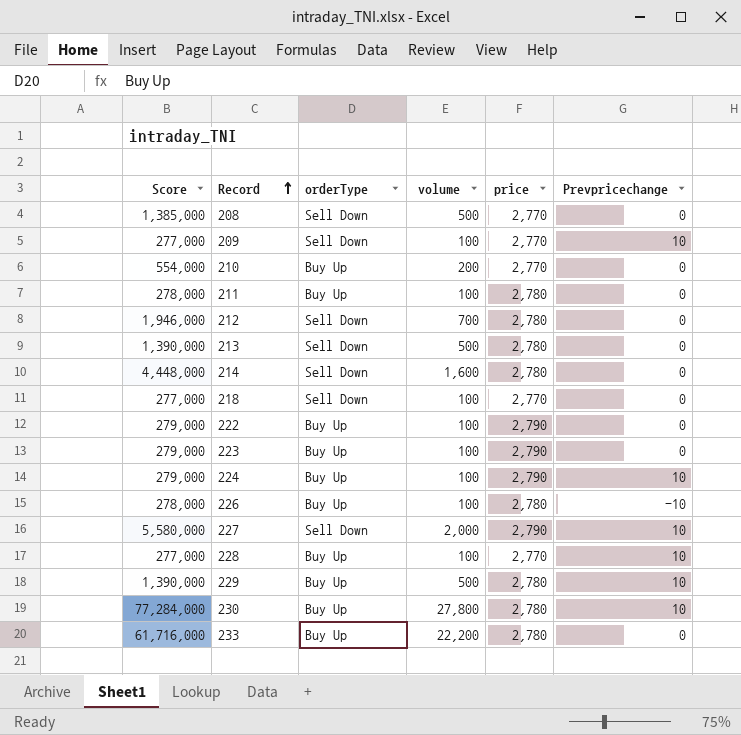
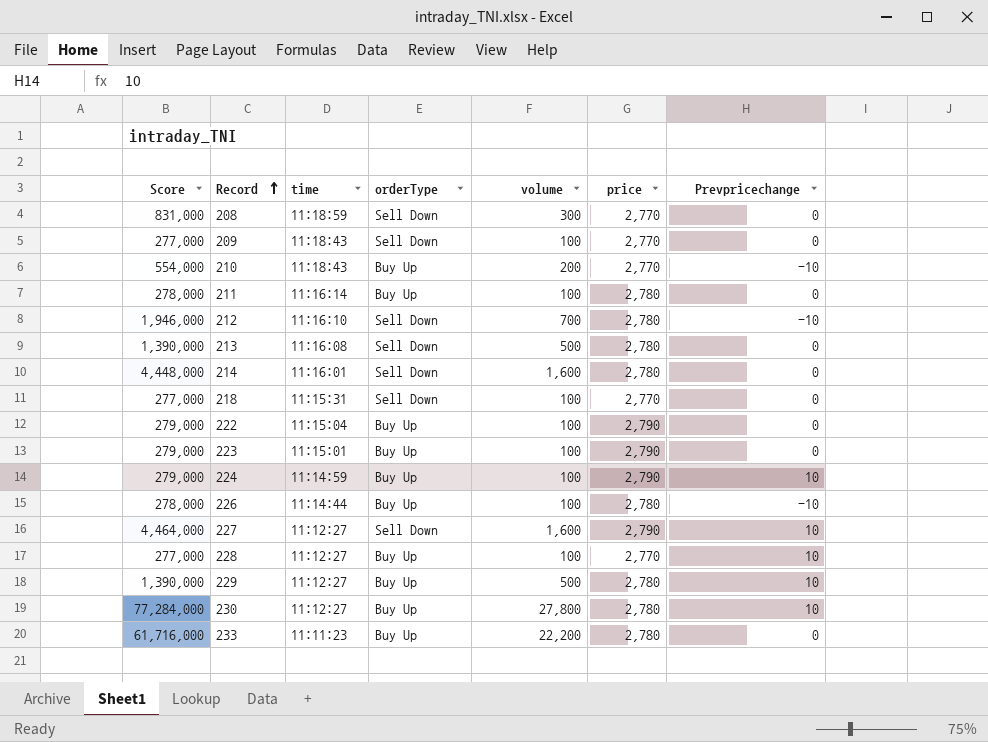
column time | position: none -> 3
208 | Score: 1,385,000 -> 831,000
208 | volume: 500 -> 300
209 | Prevpricechange: 10 -> 0
210 | Prevpricechange: 0 -> -10
212 | Prevpricechange: 0 -> -10
227 | Score: 5,580,000 -> 4,464,000
227 | volume: 2,000 -> 1,600

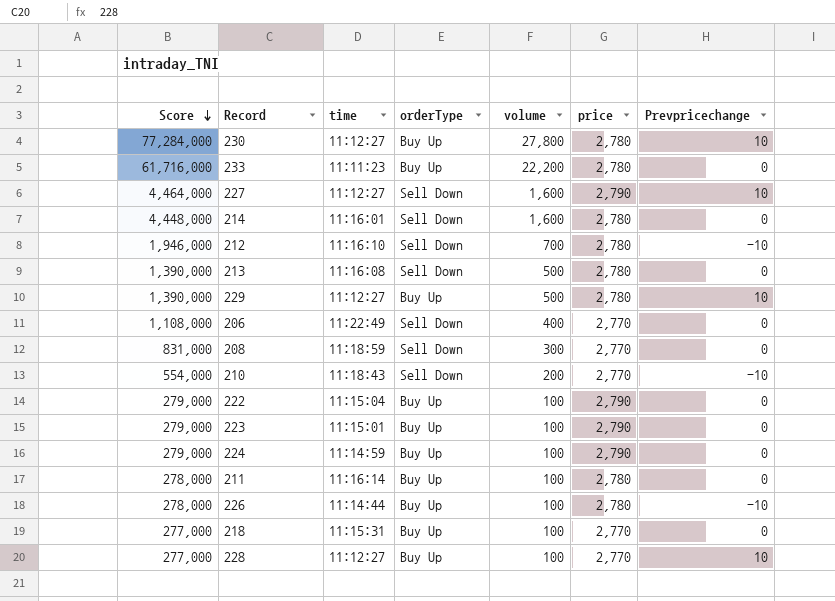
row order: Record ascending -> Score descending
row 209: 277,000 | 11:18:43 | Sell Down | 100 | 2,770 | 0 -> none
row 206: none -> 1,108,000 | 11:22:49 | Sell Down | 400 | 2,770 | 0
210 | orderType: Buy Up -> Sell Down
224 | Prevpricechange: 10 -> 0
218 | orderType: Sell Down -> Buy Up

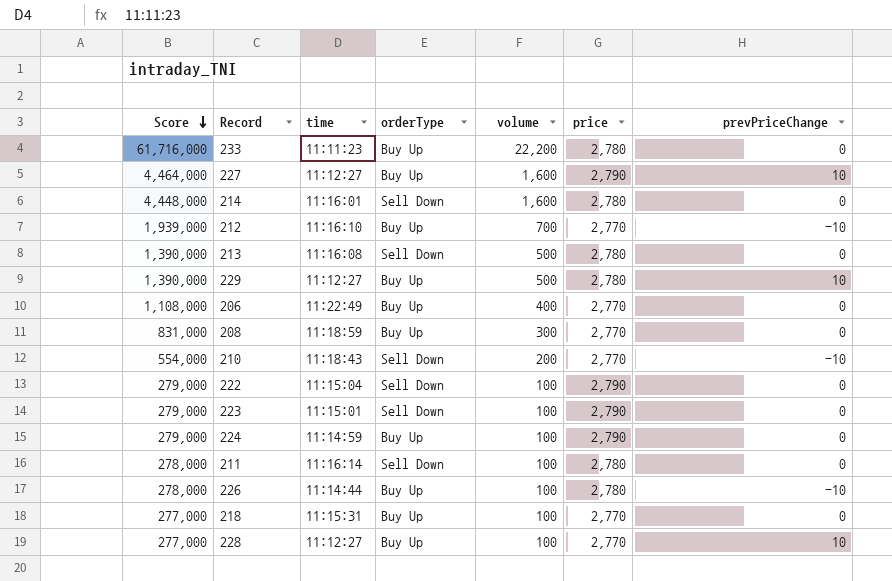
column name: Prevpricechange -> prevPriceChange
row 230: 77,284,000 | 11:12:27 | Buy Up | 27,800 | 2,780 | 10 -> none
227 | orderType: Sell Down -> Buy Up
212 | Score: 1,946,000 -> 1,939,000
212 | orderType: Sell Down -> Buy Up
212 | price: 2,780 -> 2,770
206 | orderType: Sell Down -> Buy Up
208 | orderType: Sell Down -> Buy Up
222 | orderType: Buy Up -> Sell Down
223 | orderType: Buy Up -> Sell Down
211 | orderType: Buy Up -> Sell Down

